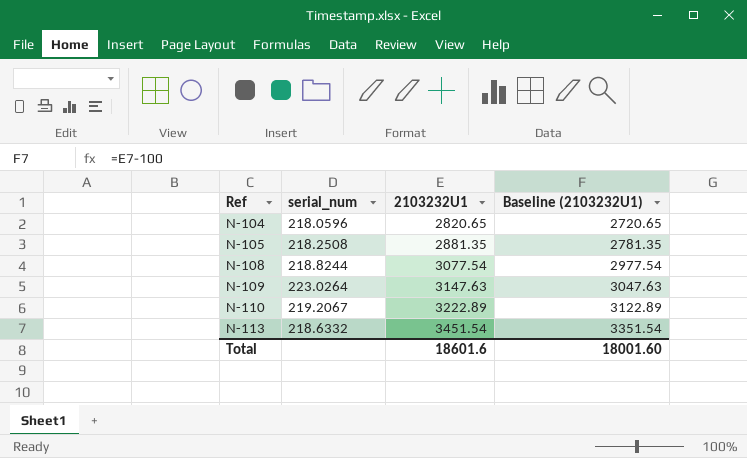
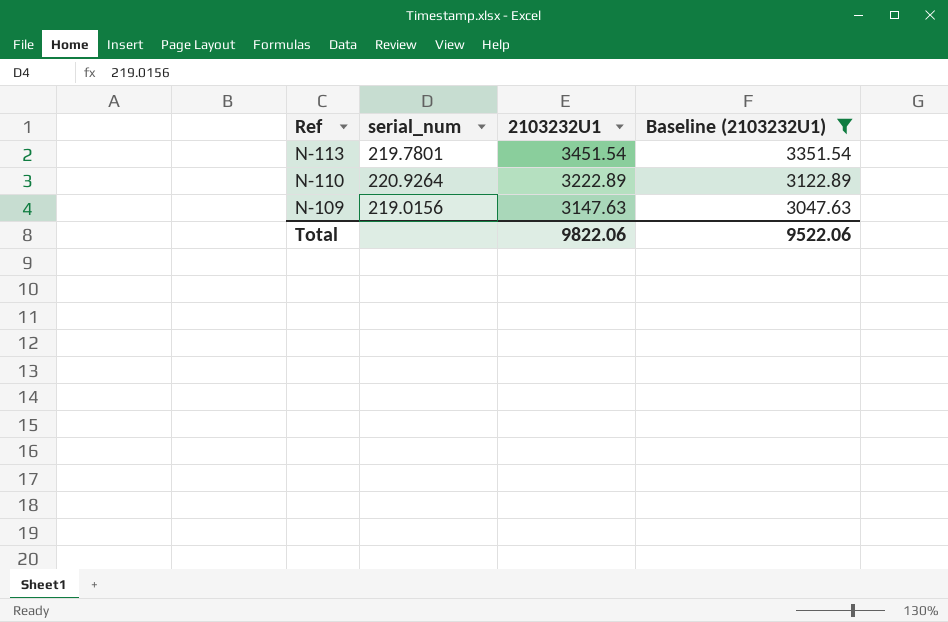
filter: none -> Baseline (2103232U1) >= 3047.63
row order: Ref ascending -> Ref descending
N-113 | serial_num: 218.6332 -> 219.7801
N-110 | serial_num: 219.2067 -> 220.9264
N-109 | serial_num: 223.0264 -> 219.0156
Total | 2103232U1: 18601.6 -> 9822.06
Total | Baseline (2103232U1): 18001.60 -> 9522.06

